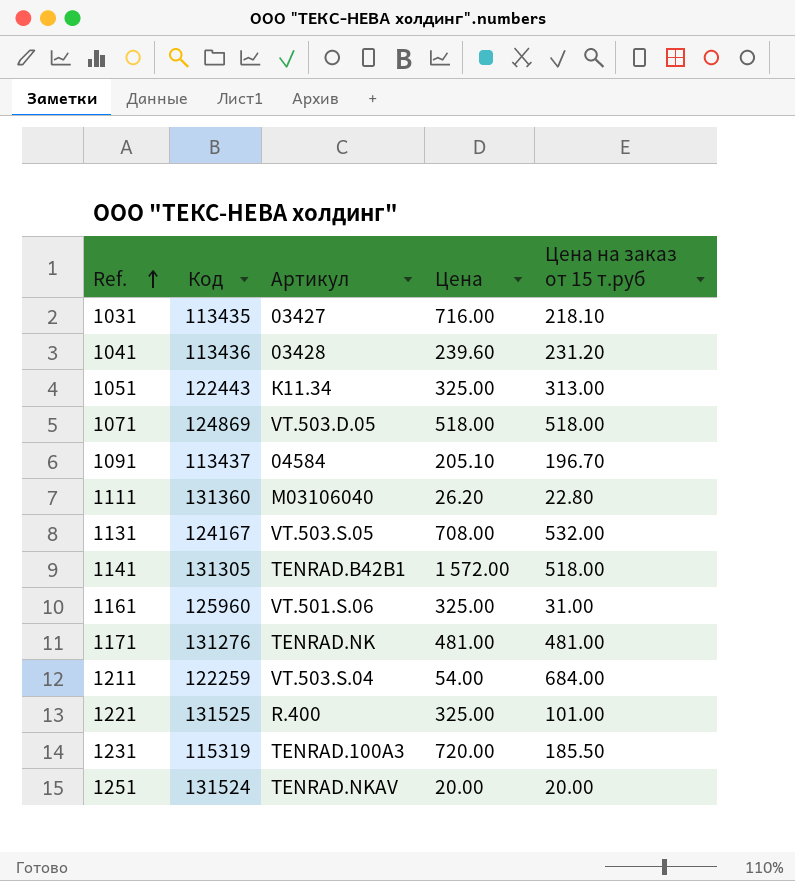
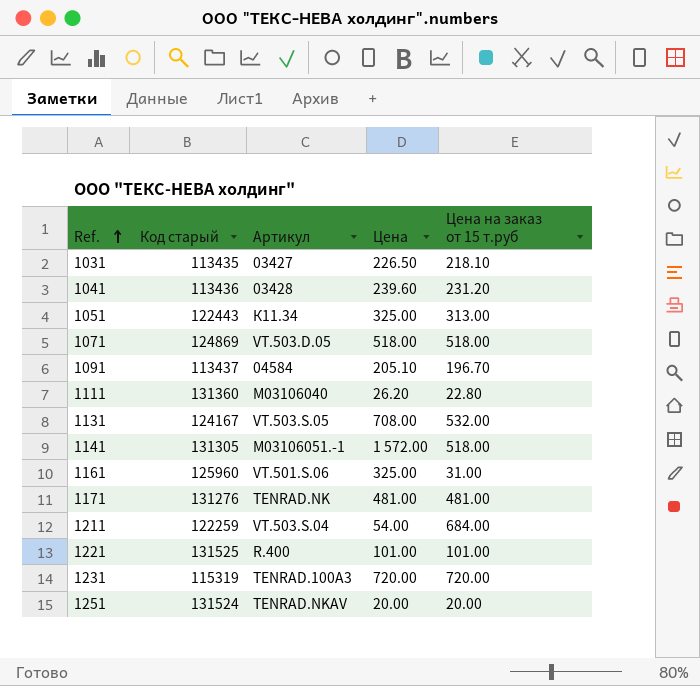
column name: Код -> Код старый
1031 | Цена: 716.00 -> 226.50
1141 | Артикул: TENRAD.В42B1 -> M03106051.-1
1221 | Цена: 325.00 -> 101.00
1231 | Цена на заказ от 15 т.руб: 185.50 -> 720.00

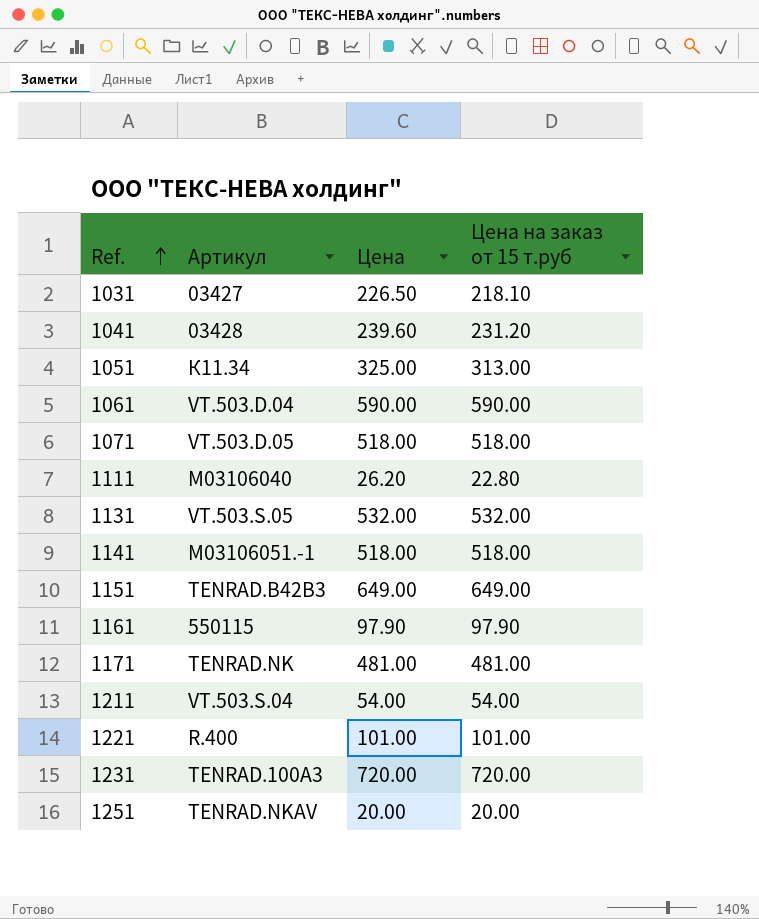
column Код старый | position: 2 -> none
row 1091: 113437 | 04584 | 205.10 | 196.70 -> none
row 1061: none -> VT.503.D.04 | 590.00 | 590.00
1131 | Цена: 708.00 -> 532.00
1141 | Цена: 1 572.00 -> 518.00
row 1151: none -> TENRAD.В42B3 | 649.00 | 649.00
1161 | Артикул: VT.501.S.06 -> 550115
1161 | Цена: 325.00 -> 97.90
1161 | Цена на заказ от 15 т.руб: 31.00 -> 97.90
1211 | Цена на заказ от 15 т.руб: 684.00 -> 54.00

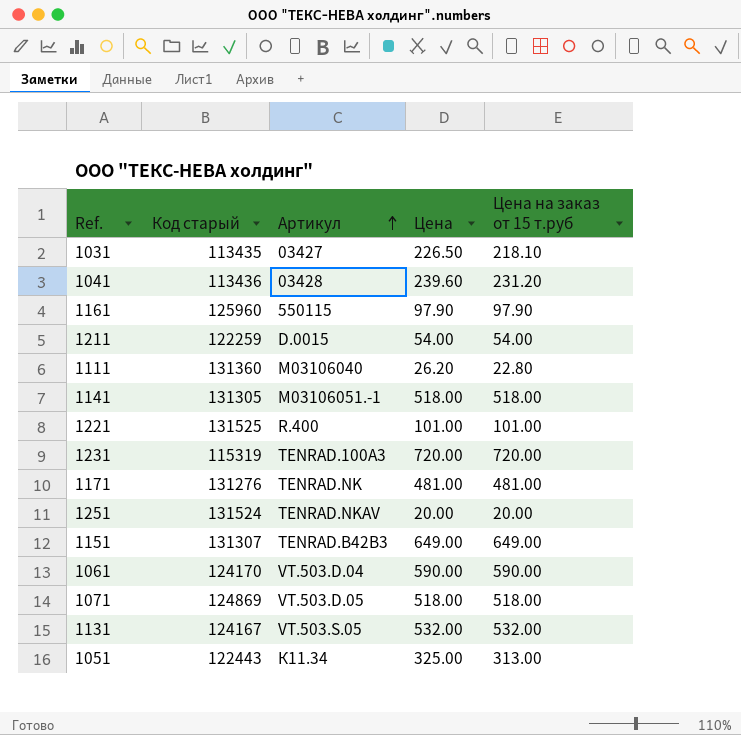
row order: Ref. ascending -> Артикул ascending
column Код старый | position: none -> 2
1211 | Артикул: VT.503.S.04 -> D.0015

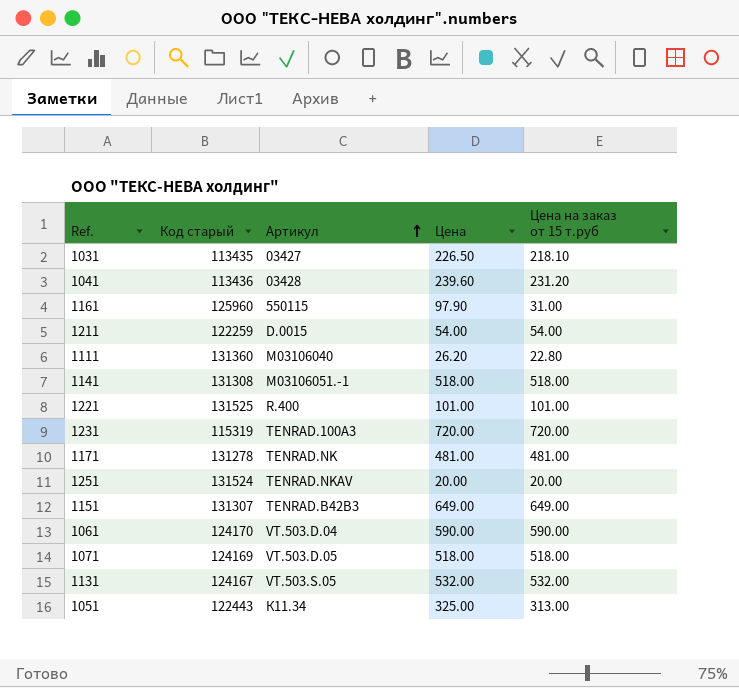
1161 | Цена на заказ от 15 т.руб: 97.90 -> 31.00
1141 | Код старый: 131305 -> 131308
1171 | Код старый: 131276 -> 131278
1071 | Код старый: 124869 -> 124169

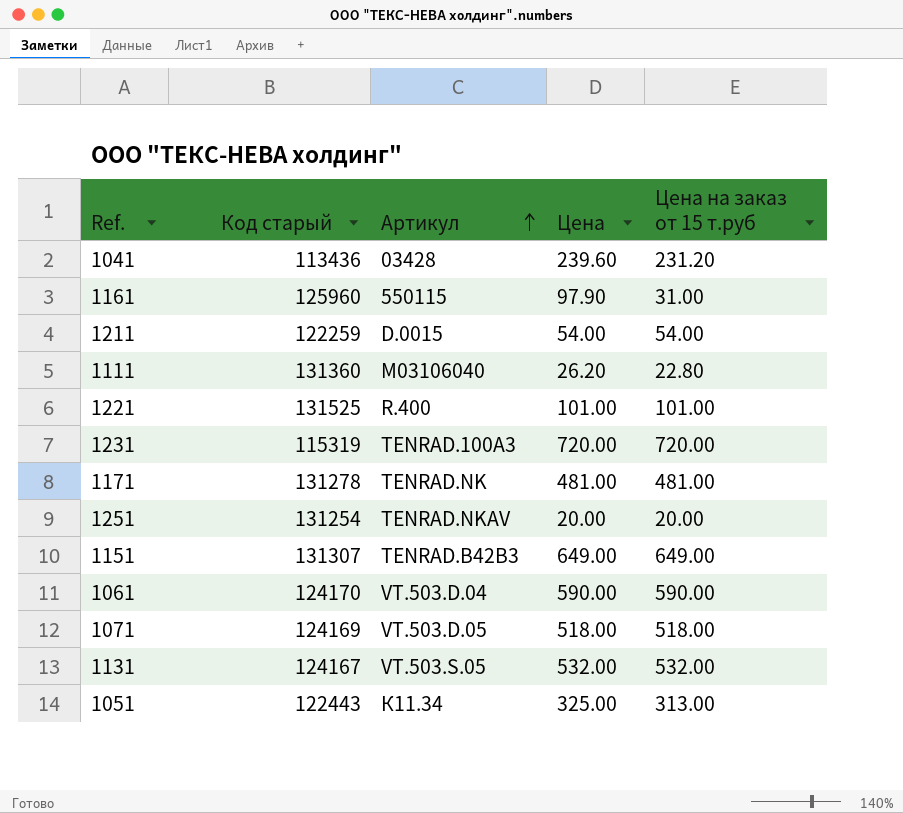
row 1031: 113435 | 03427 | 226.50 | 218.10 -> none
row 1141: 131308 | M03106051.-1 | 518.00 | 518.00 -> none
1251 | Код старый: 131524 -> 131254

